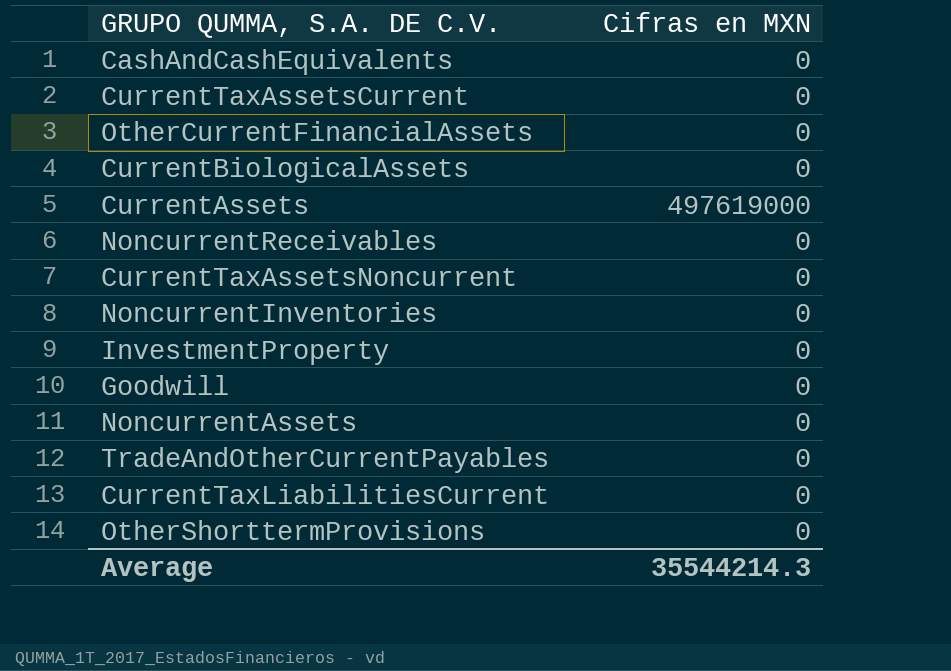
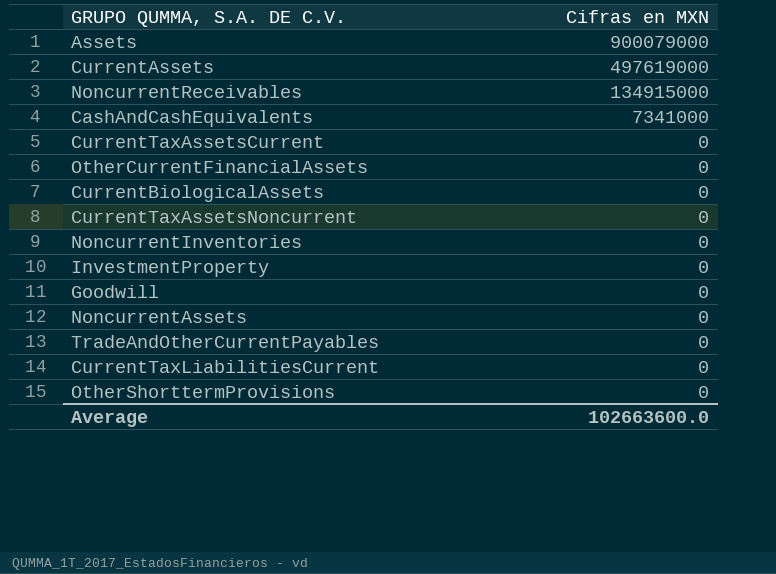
row order: none -> Cifras en MXN descending
row Assets: none -> 900079000
NoncurrentReceivables | Cifras en MXN: 0 -> 134915000
CashAndCashEquivalents | Cifras en MXN: 0 -> 7341000
Average | Cifras en MXN: 35544214.3 -> 102663600.0

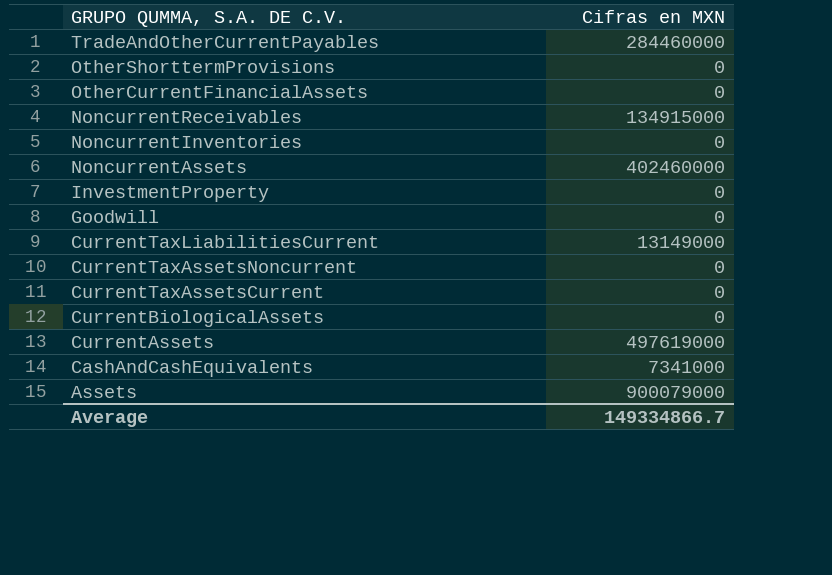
row order: Cifras en MXN descending -> GRUPO QUMMA, S.A. DE C.V. descending
TradeAndOtherCurrentPayables | Cifras en MXN: 0 -> 284460000
NoncurrentAssets | Cifras en MXN: 0 -> 402460000
CurrentTaxLiabilitiesCurrent | Cifras en MXN: 0 -> 13149000
Average | Cifras en MXN: 102663600.0 -> 149334866.7

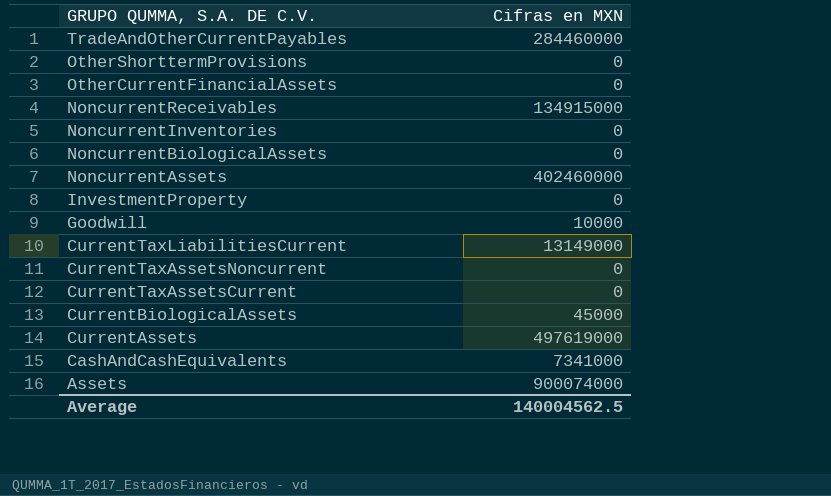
row NoncurrentBiologicalAssets: none -> 0
Goodwill | Cifras en MXN: 0 -> 10000
CurrentBiologicalAssets | Cifras en MXN: 0 -> 45000
Assets | Cifras en MXN: 900079000 -> 900074000
Average | Cifras en MXN: 149334866.7 -> 140004562.5

